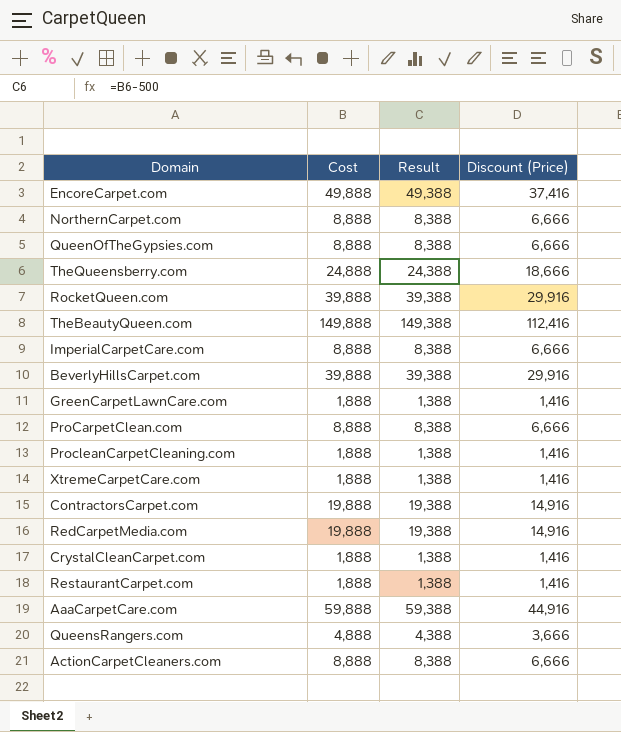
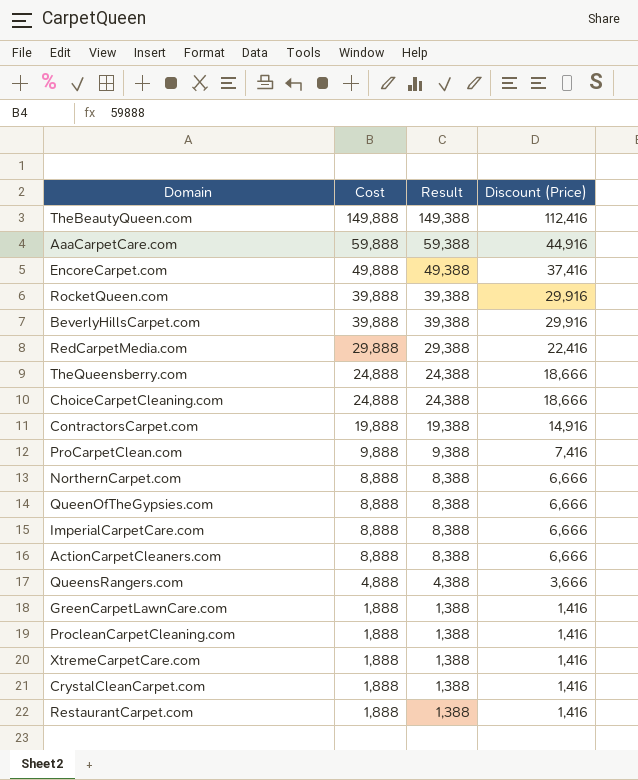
row order: none -> Cost descending
RedCarpetMedia.com | Cost: 19,888 -> 29,888
RedCarpetMedia.com | Result: 19,388 -> 29,388
RedCarpetMedia.com | Discount (Price): 14,916 -> 22,416
row ChoiceCarpetCleaning.com: none -> 24,888 | 24,388 | 18,666
ProCarpetClean.com | Cost: 8,888 -> 9,888
ProCarpetClean.com | Result: 8,388 -> 9,388
ProCarpetClean.com | Discount (Price): 6,666 -> 7,416

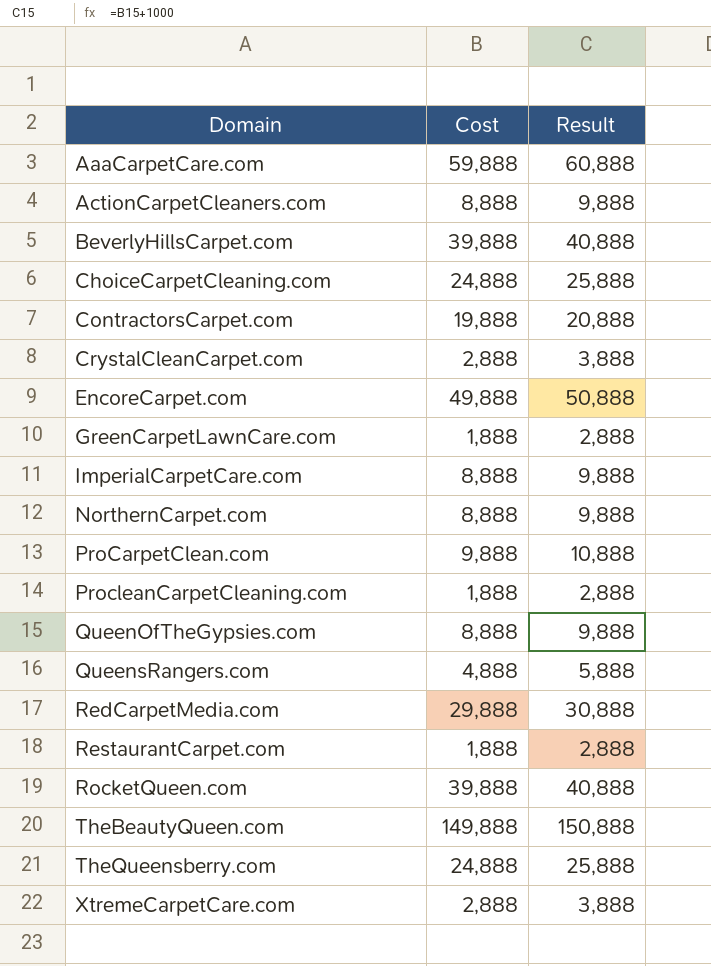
row order: Cost descending -> Domain ascending
column Discount (Price) | formula: [Cost] * 0.75 -> none
column Result | formula: [Cost] - 500 -> [Cost] + 1000
CrystalCleanCarpet.com | Cost: 1,888 -> 2,888
XtremeCarpetCare.com | Cost: 1,888 -> 2,888

